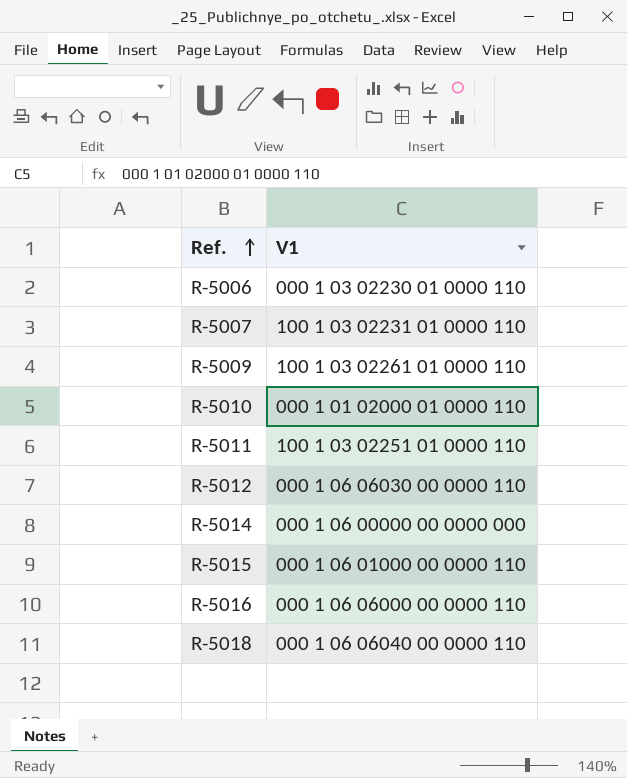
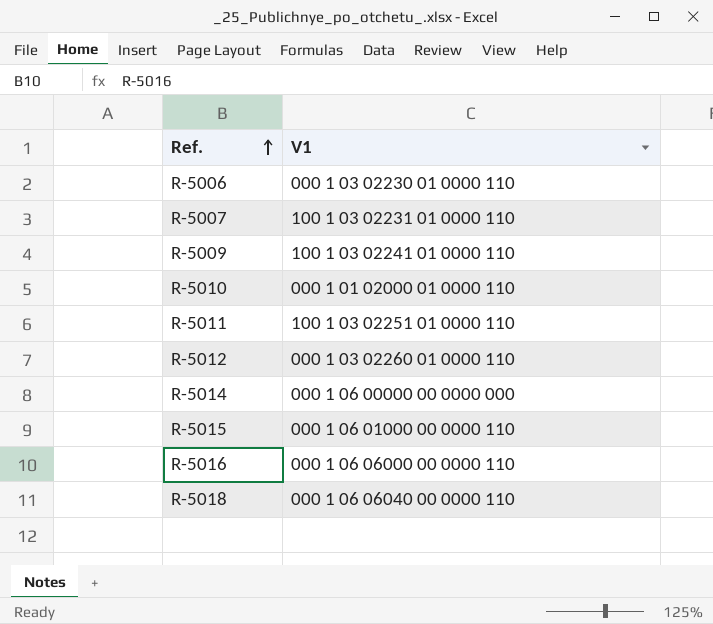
R-5009 | V1: 100 1 03 02261 01 0000 110 -> 100 1 03 02241 01 0000 110
R-5012 | V1: 000 1 06 06030 00 0000 110 -> 000 1 03 02260 01 0000 110

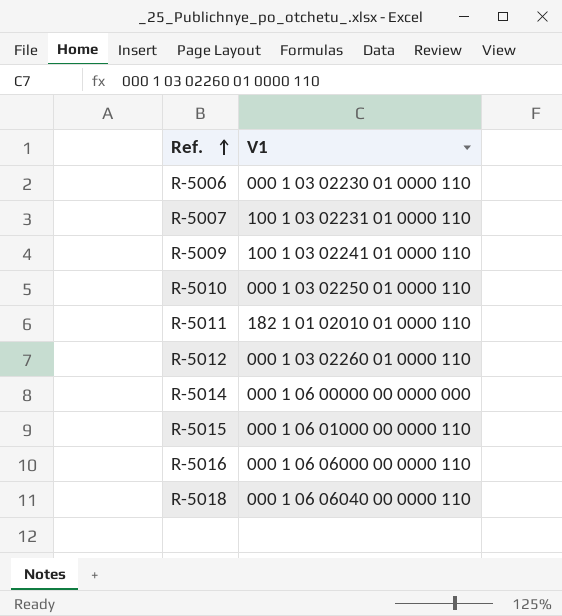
R-5010 | V1: 000 1 01 02000 01 0000 110 -> 000 1 03 02250 01 0000 110
R-5011 | V1: 100 1 03 02251 01 0000 110 -> 182 1 01 02010 01 0000 110

